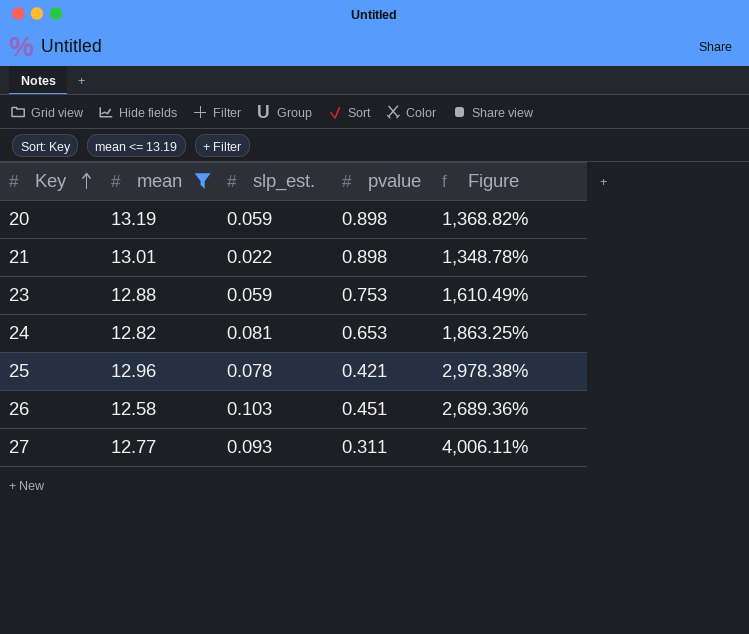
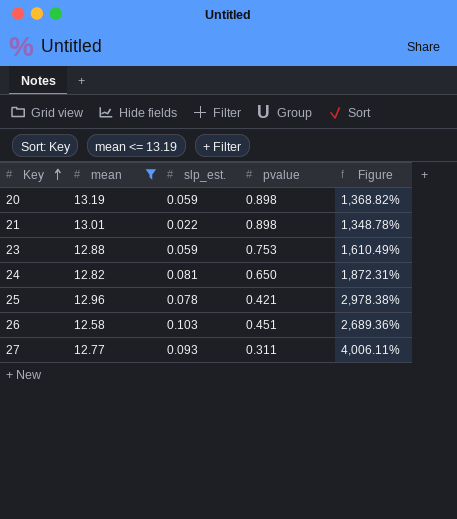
24 | pvalue: 0.653 -> 0.650
24 | Figure: 1,863.25% -> 1,872.31%

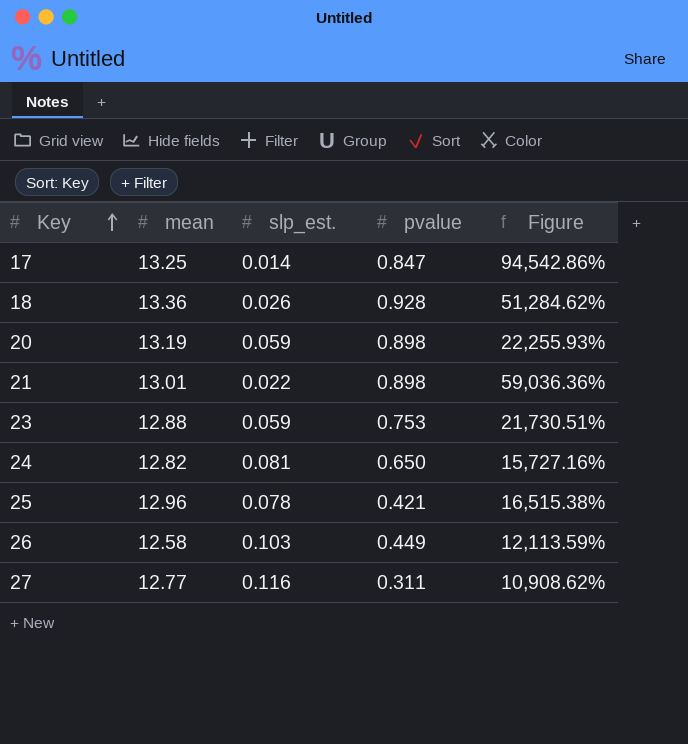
filter: mean <= 13.19 -> none
column Figure | formula: ([mean] - [pvalue]) / [pvalue] -> ([mean] - [slp_est.]) / [slp_est.]
26 | pvalue: 0.451 -> 0.449
27 | slp_est.: 0.093 -> 0.116

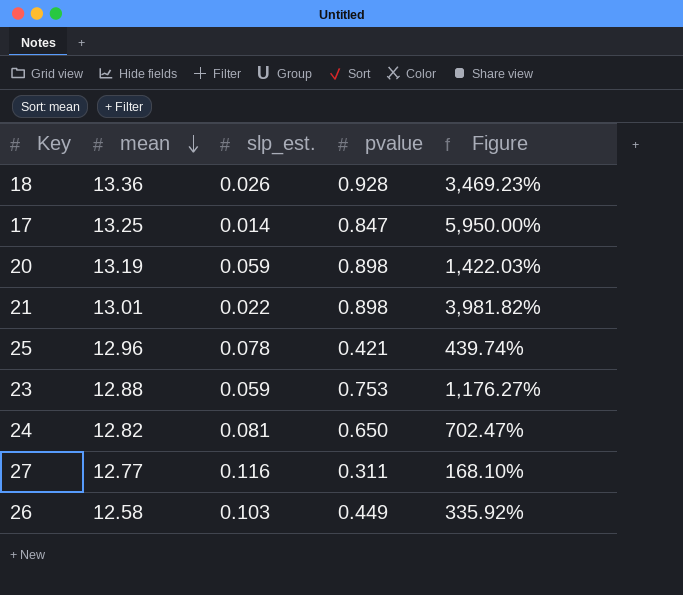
row order: Key ascending -> mean descending
column Figure | formula: ([mean] - [slp_est.]) / [slp_est.] -> ([pvalue] - [slp_est.]) / [slp_est.]

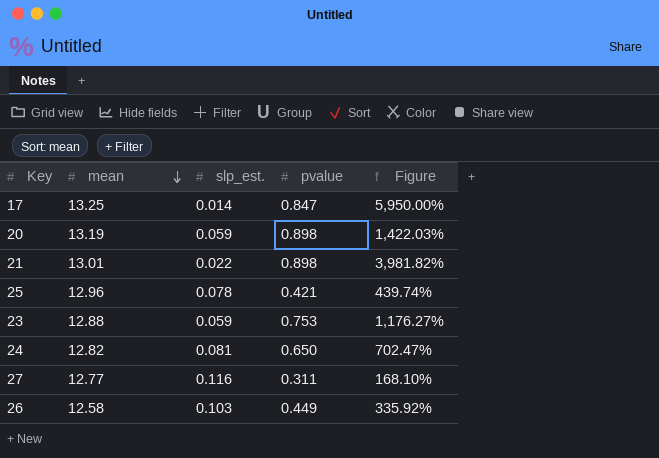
row 18: 13.36 | 0.026 | 0.928 | 3,469.23% -> none

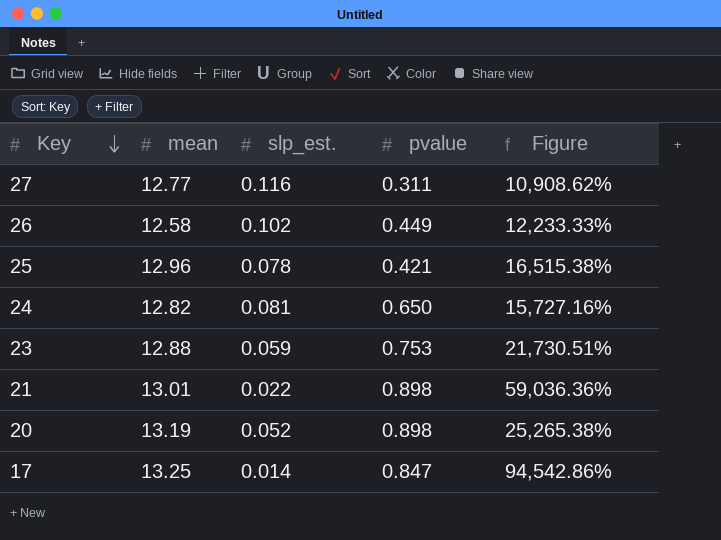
row order: mean descending -> Key descending
column Figure | formula: ([pvalue] - [slp_est.]) / [slp_est.] -> ([mean] - [slp_est.]) / [slp_est.]
26 | slp_est.: 0.103 -> 0.102
20 | slp_est.: 0.059 -> 0.052

